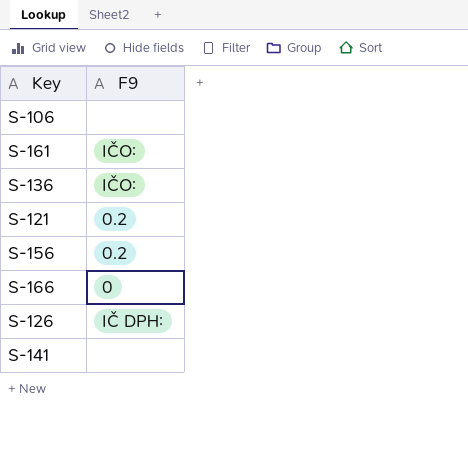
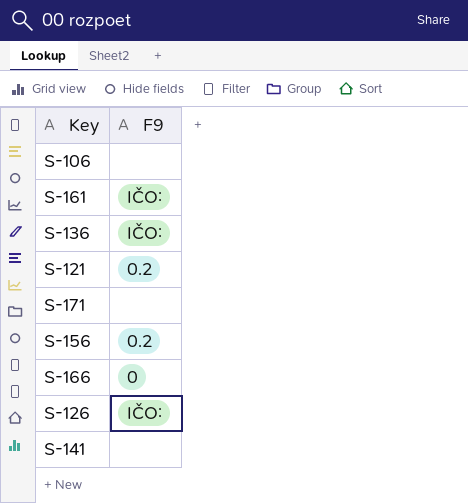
row S-171: none -> none
S-126 | F9: IČ DPH: -> IČO:

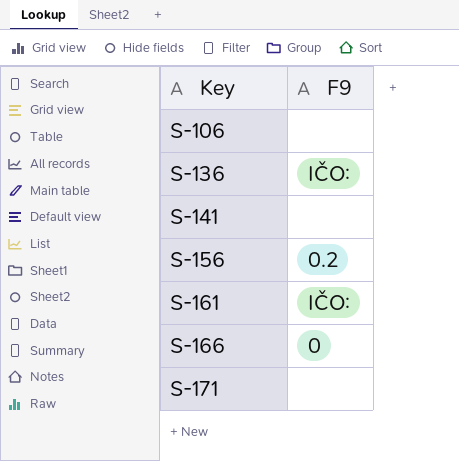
row order: none -> Key ascending
row S-121: 0.2 -> none
row S-126: IČO: -> none

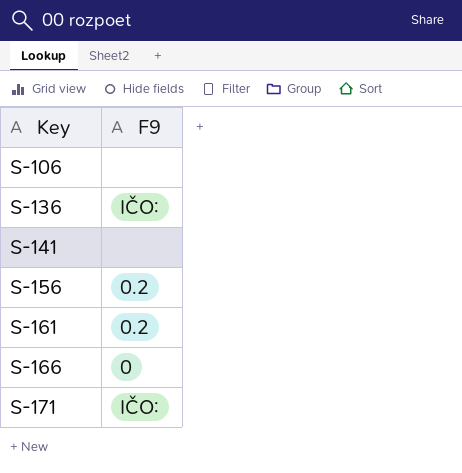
S-161 | F9: IČO: -> 0.2
S-171 | F9: none -> IČO:

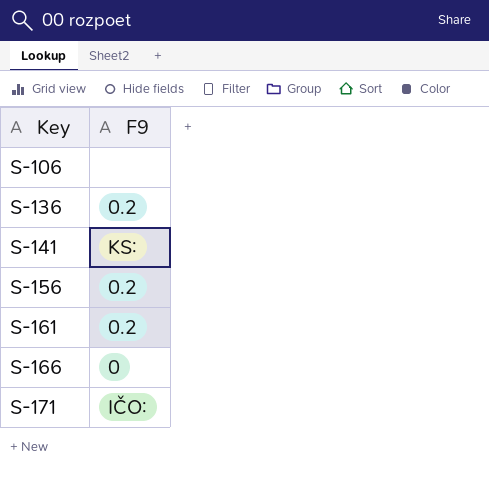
S-136 | F9: IČO: -> 0.2
S-141 | F9: none -> KS:

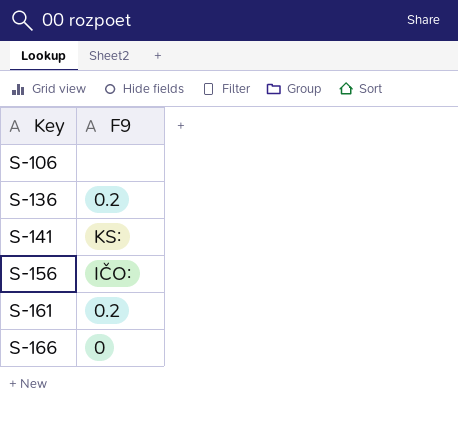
row S-171: IČO: -> none
S-156 | F9: 0.2 -> IČO:

